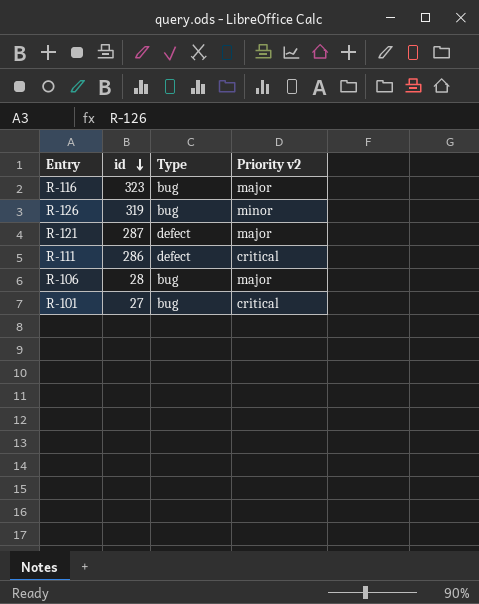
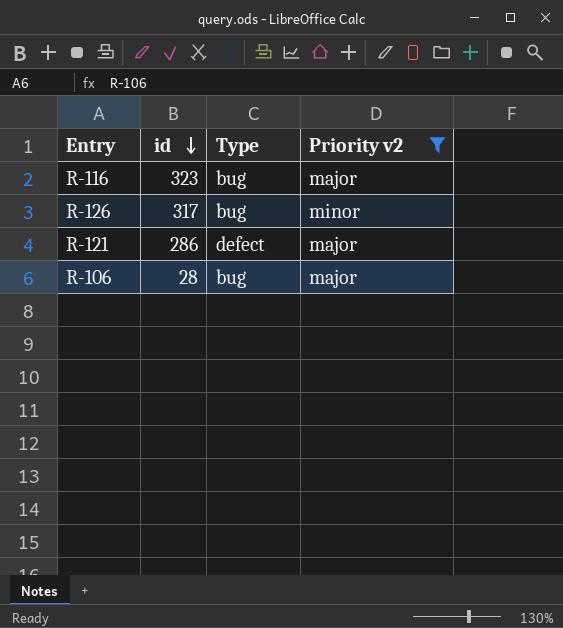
filter: none -> Priority v2 != critical
R-126 | id: 319 -> 317
R-121 | id: 287 -> 286

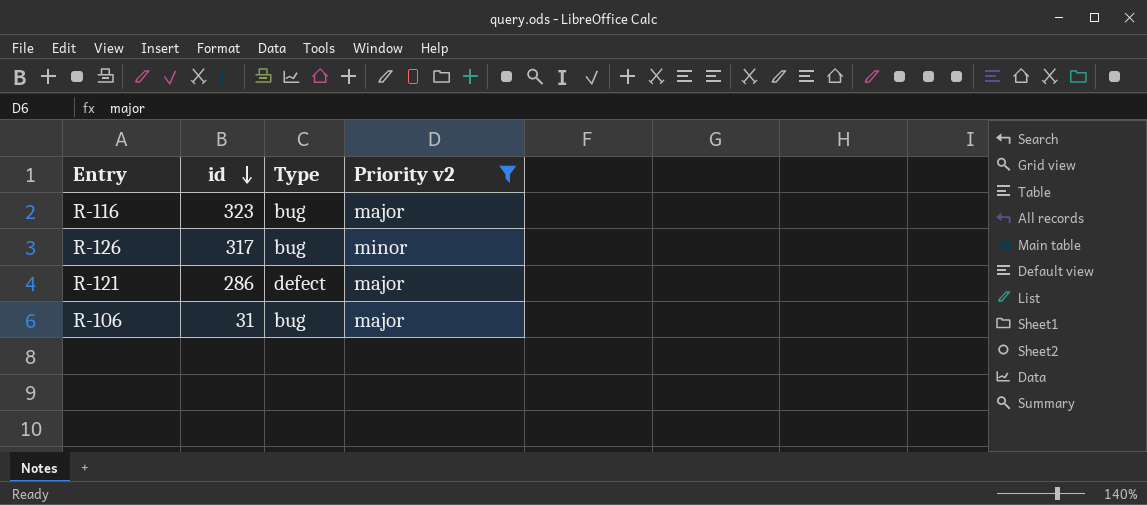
R-106 | id: 28 -> 31

